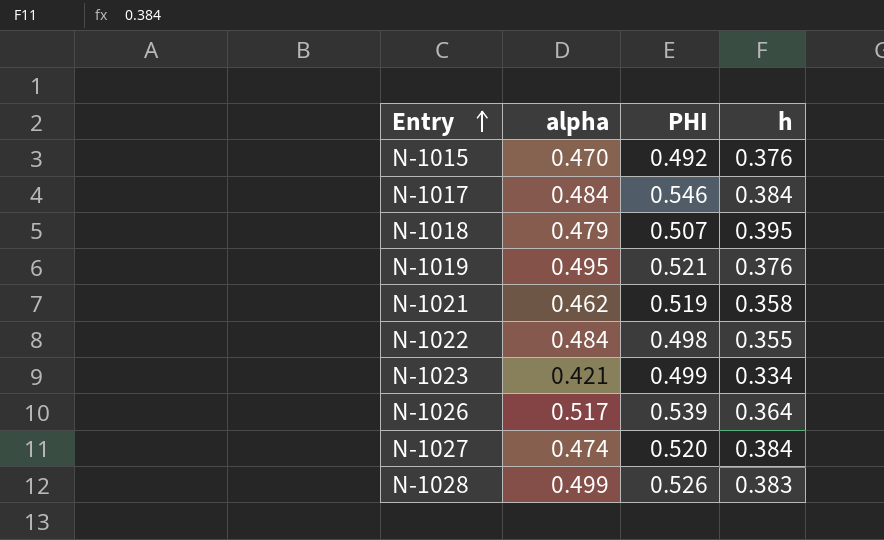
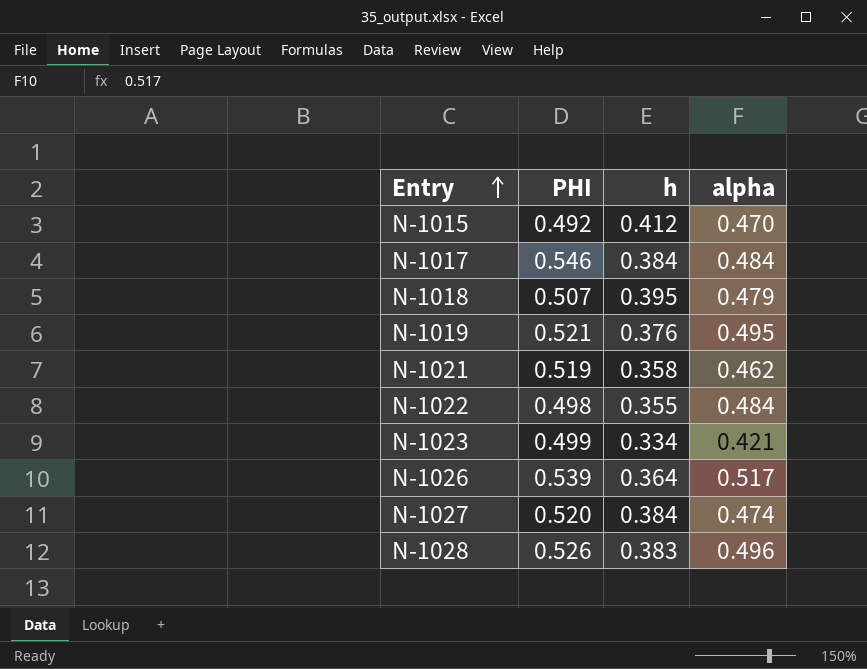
column alpha | position: 2 -> 4
N-1015 | h: 0.376 -> 0.412
N-1028 | alpha: 0.499 -> 0.496

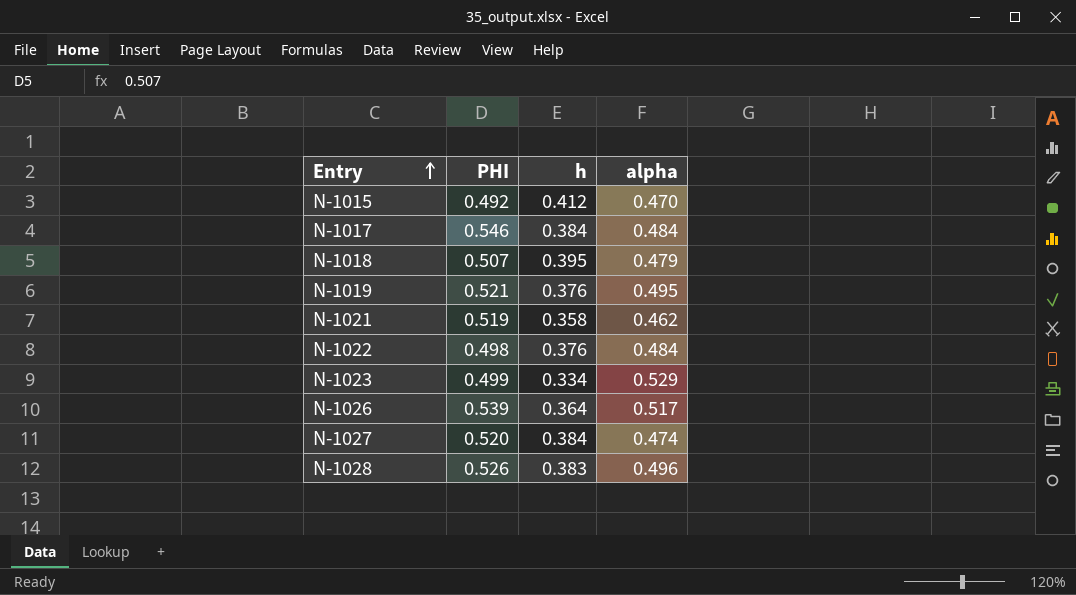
N-1022 | h: 0.355 -> 0.376
N-1023 | alpha: 0.421 -> 0.529

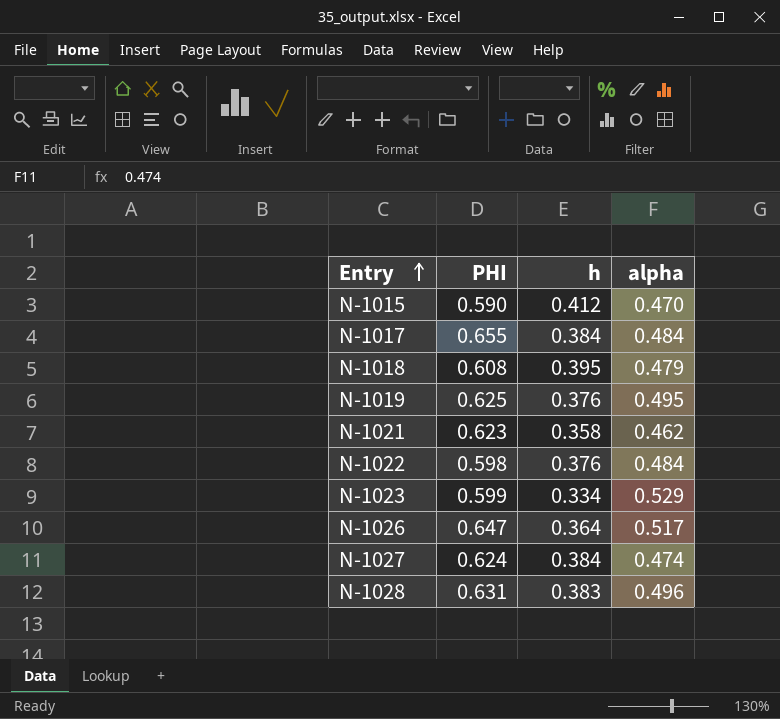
N-1015 | PHI: 0.492 -> 0.590
N-1017 | PHI: 0.546 -> 0.655
N-1018 | PHI: 0.507 -> 0.608
N-1019 | PHI: 0.521 -> 0.625
N-1021 | PHI: 0.519 -> 0.623
N-1022 | PHI: 0.498 -> 0.598
N-1023 | PHI: 0.499 -> 0.599
N-1026 | PHI: 0.539 -> 0.647
N-1027 | PHI: 0.520 -> 0.624
N-1028 | PHI: 0.526 -> 0.631

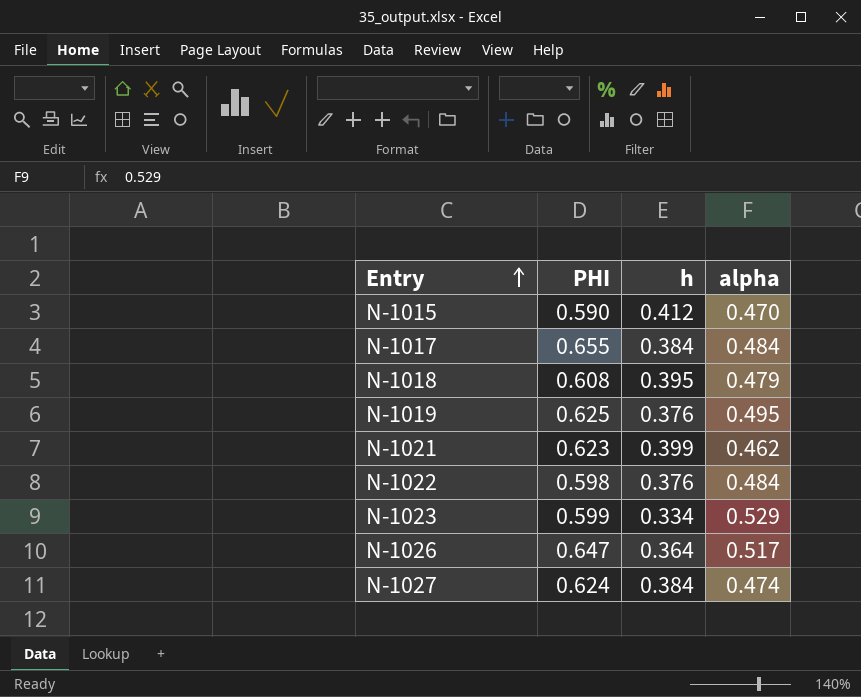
row N-1028: 0.631 | 0.383 | 0.496 -> none
N-1021 | h: 0.358 -> 0.399

